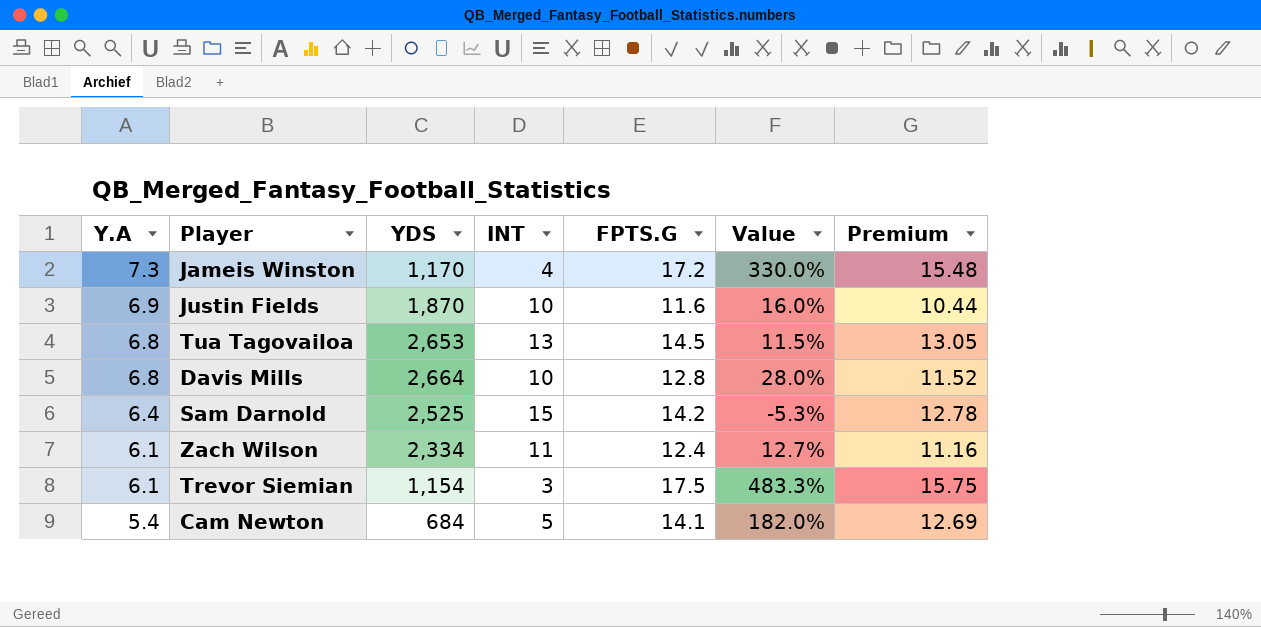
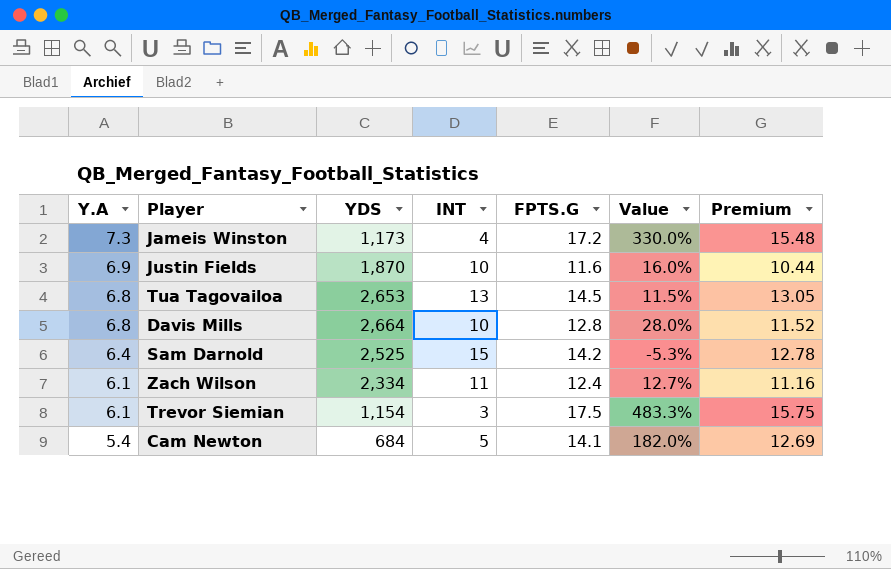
Jameis Winston | YDS: 1,170 -> 1,173

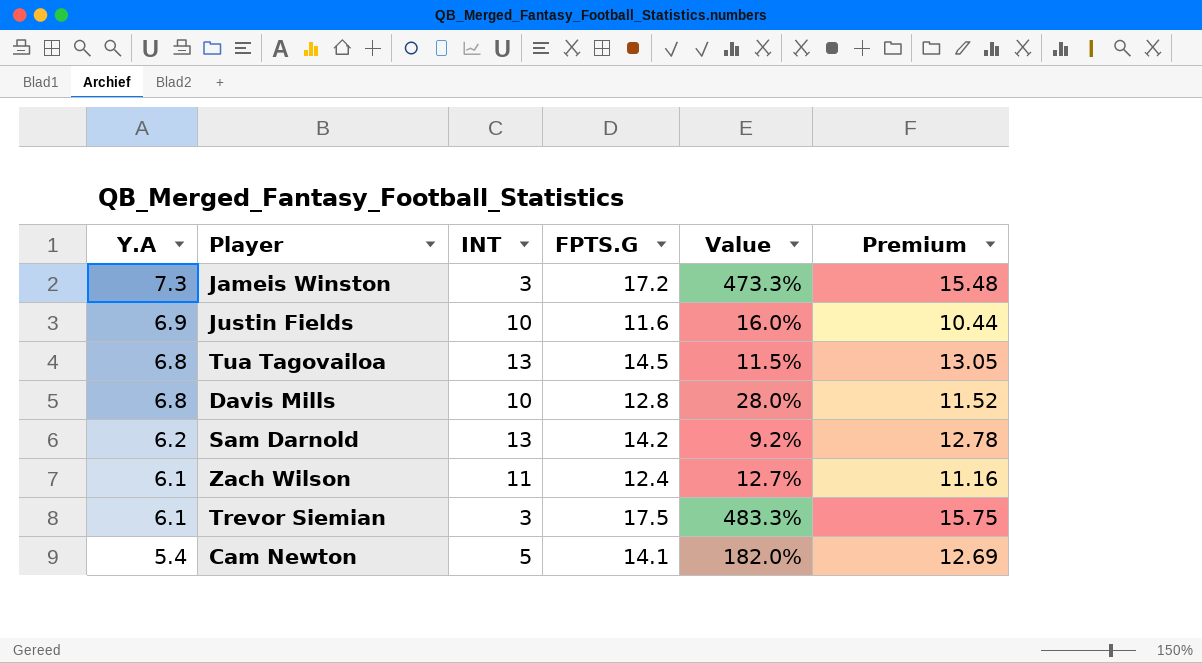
column YDS | position: 3 -> none
Jameis Winston | INT: 4 -> 3
Jameis Winston | Value: 330.0% -> 473.3%
Sam Darnold | Y.A: 6.4 -> 6.2
Sam Darnold | INT: 15 -> 13
Sam Darnold | Value: -5.3% -> 9.2%

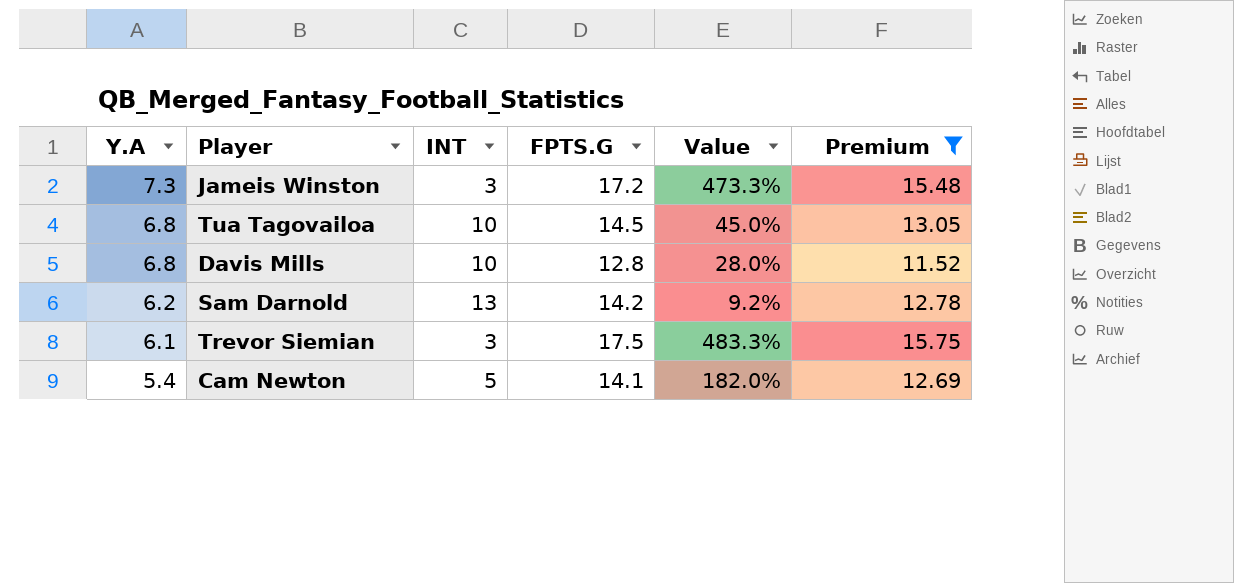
filter: none -> Premium >= 11.52
Tua Tagovailoa | INT: 13 -> 10
Tua Tagovailoa | Value: 11.5% -> 45.0%

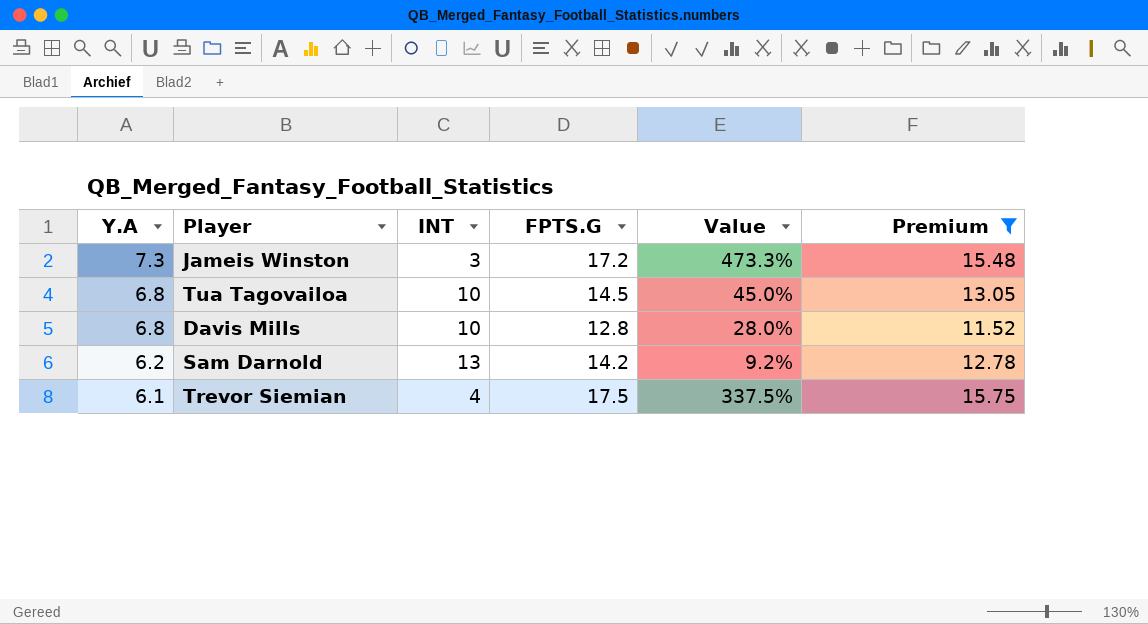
row Cam Newton: 5.4 | 5 | 14.1 | 182.0% | 12.69 -> none
Trevor Siemian | INT: 3 -> 4
Trevor Siemian | Value: 483.3% -> 337.5%

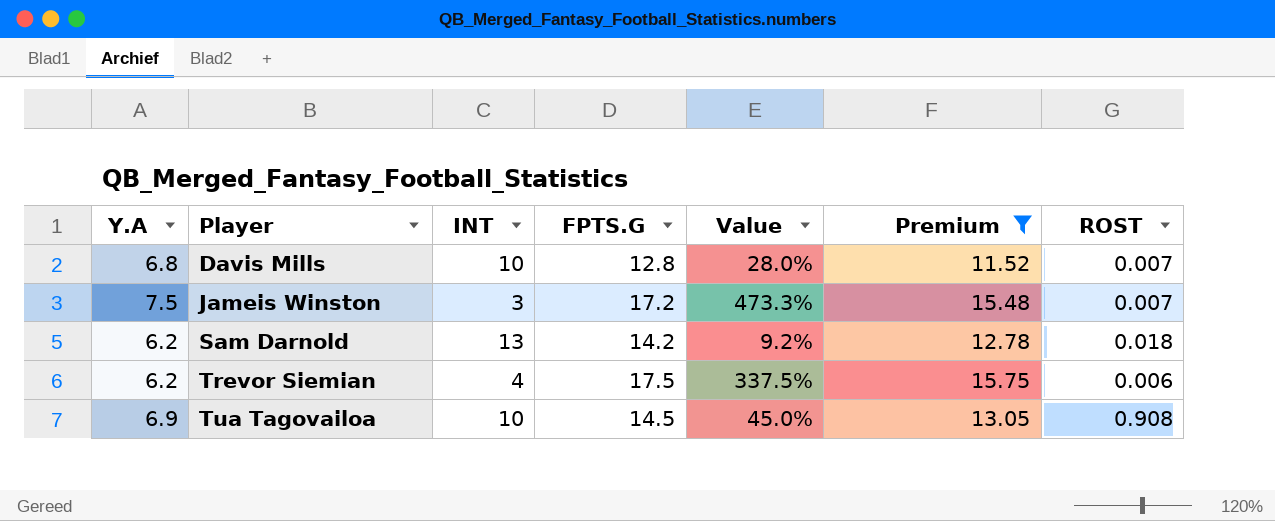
row order: Y.A descending -> Player ascending
column ROST | position: none -> 7
Jameis Winston | Y.A: 7.3 -> 7.5
Trevor Siemian | Y.A: 6.1 -> 6.2
Tua Tagovailoa | Y.A: 6.8 -> 6.9

